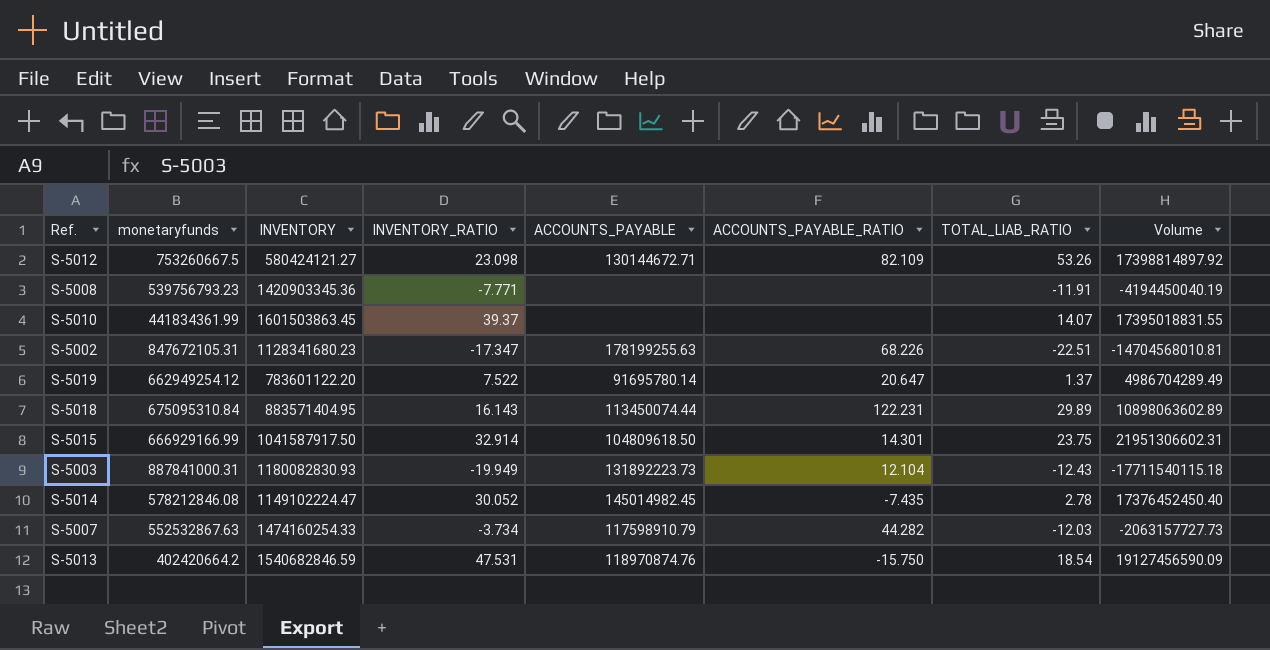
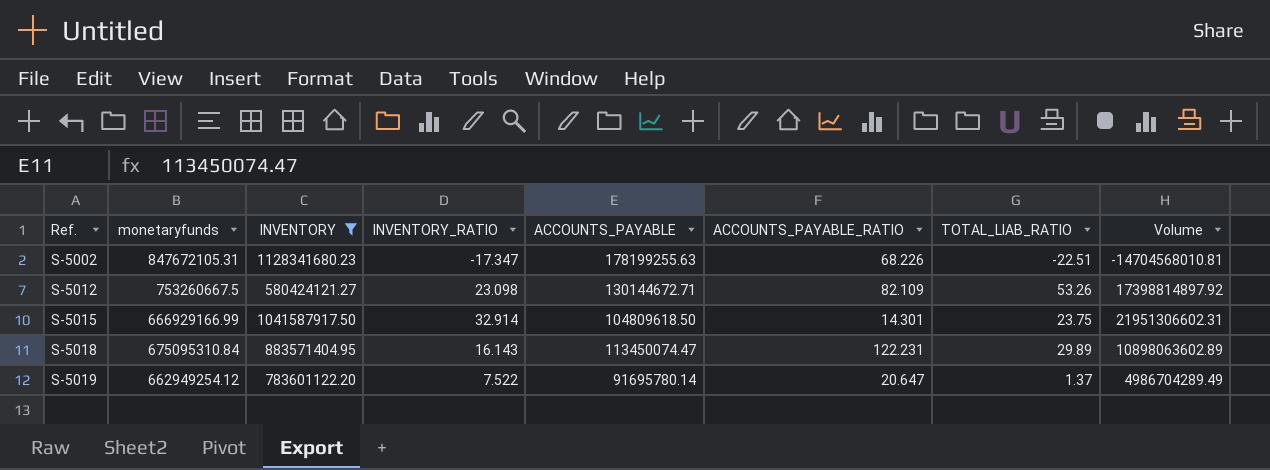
filter: none -> INVENTORY <= 1128341680.23
row order: none -> Ref. ascending
S-5018 | ACCOUNTS_PAYABLE: 113450074.44 -> 113450074.47

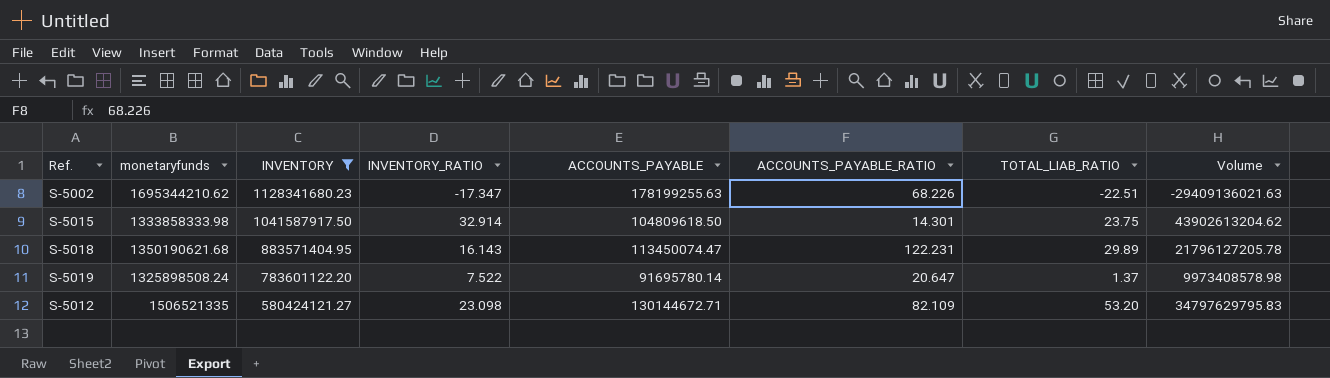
row order: Ref. ascending -> INVENTORY descending
S-5002 | monetaryfunds: 847672105.31 -> 1695344210.62
S-5002 | Volume: -14704568010.81 -> -29409136021.63
S-5015 | monetaryfunds: 666929166.99 -> 1333858333.98
S-5015 | Volume: 21951306602.31 -> 43902613204.62
S-5018 | monetaryfunds: 675095310.84 -> 1350190621.68
S-5018 | Volume: 10898063602.89 -> 21796127205.78
S-5019 | monetaryfunds: 662949254.12 -> 1325898508.24
S-5019 | Volume: 4986704289.49 -> 9973408578.98
S-5012 | monetaryfunds: 753260667.5 -> 1506521335
S-5012 | TOTAL_LIAB_RATIO: 53.26 -> 53.20
S-5012 | Volume: 17398814897.92 -> 34797629795.83

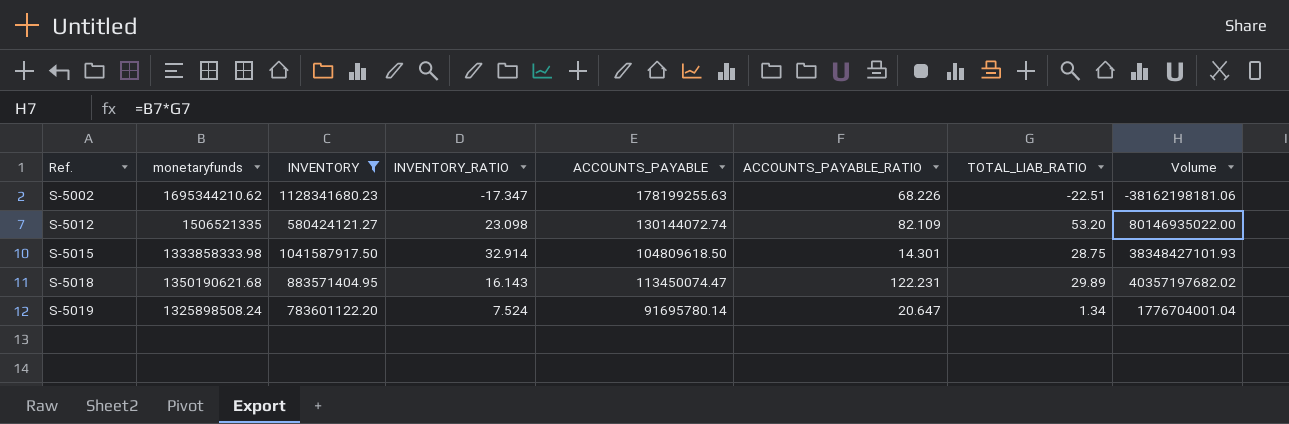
row order: INVENTORY descending -> Ref. ascending
column Volume | formula: [monetaryfunds] * [INVENTORY_RATIO] -> [monetaryfunds] * [TOTAL_LIAB_RATIO]
S-5012 | ACCOUNTS_PAYABLE: 130144672.71 -> 130144072.74
S-5015 | TOTAL_LIAB_RATIO: 23.75 -> 28.75
S-5019 | INVENTORY_RATIO: 7.522 -> 7.524
S-5019 | TOTAL_LIAB_RATIO: 1.37 -> 1.34

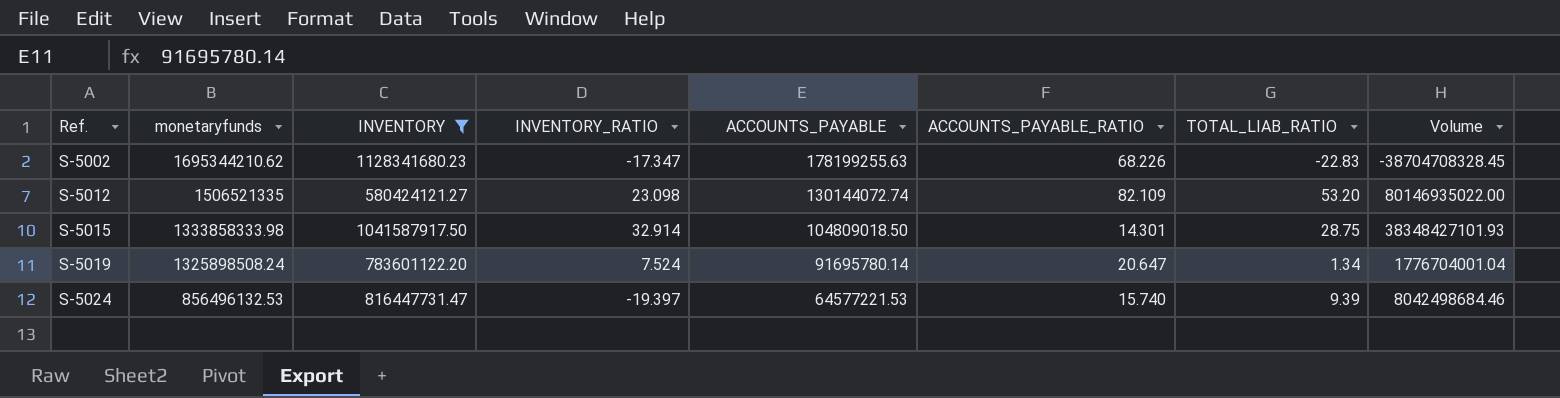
row S-5018: 1350190621.68 | 883571404.95 | 16.143 | 113450074.47 | 122.231 | 29.89 | 40357197682.02 -> none
S-5002 | TOTAL_LIAB_RATIO: -22.51 -> -22.83
S-5002 | Volume: -38162198181.06 -> -38704708328.45
S-5015 | ACCOUNTS_PAYABLE: 104809618.50 -> 104809018.50
row S-5024: none -> 856496132.53 | 816447731.47 | -19.397 | 64577221.53 | 15.740 | 9.39 | 8042498684.46

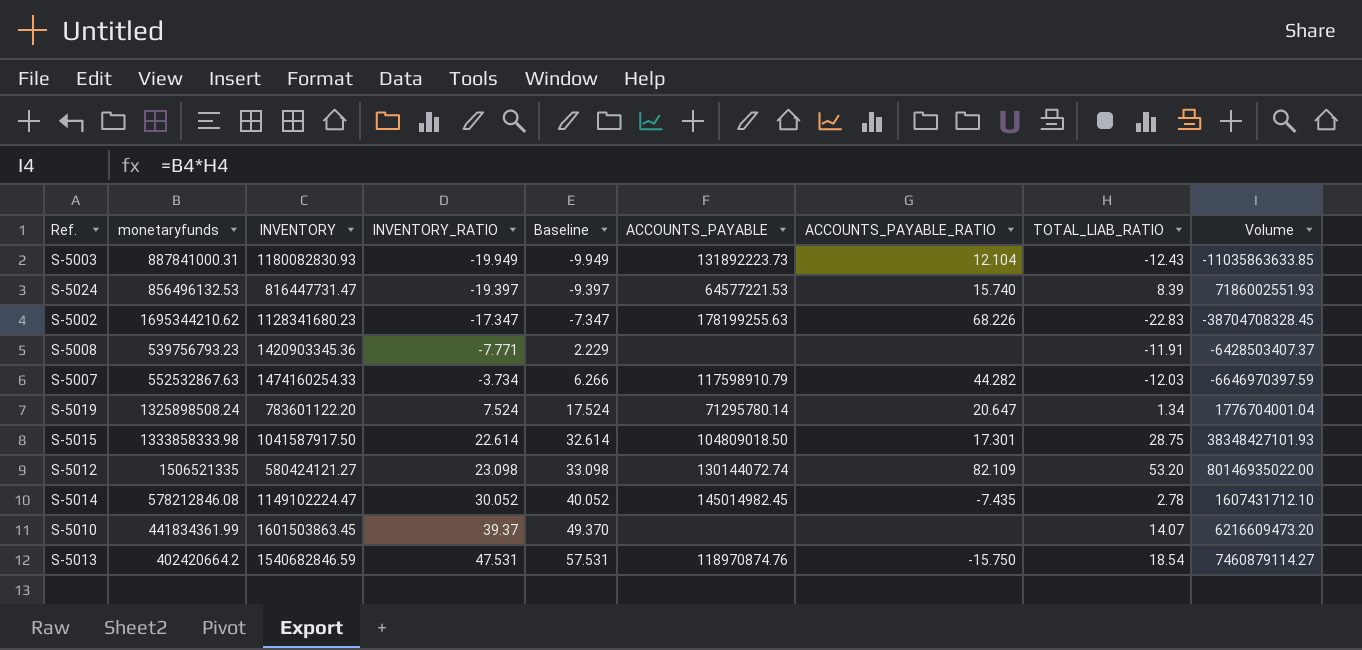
filter: INVENTORY <= 1128341680.23 -> none
row order: Ref. ascending -> INVENTORY_RATIO ascending
column Baseline | formula: none -> [INVENTORY_RATIO] + 10
S-5024 | TOTAL_LIAB_RATIO: 9.39 -> 8.39
S-5024 | Volume: 8042498684.46 -> 7186002551.93
S-5019 | ACCOUNTS_PAYABLE: 91695780.14 -> 71295780.14
S-5015 | INVENTORY_RATIO: 32.914 -> 22.614
S-5015 | ACCOUNTS_PAYABLE_RATIO: 14.301 -> 17.301

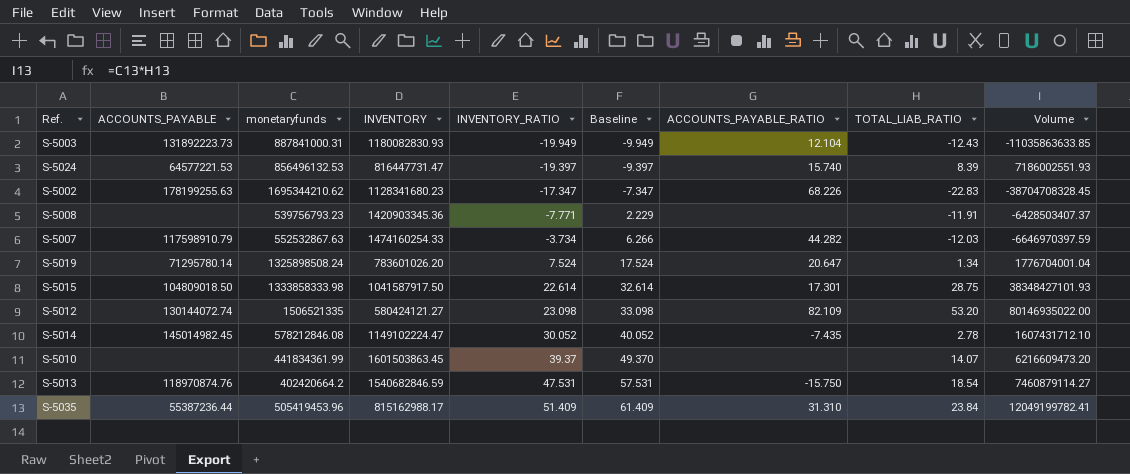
column ACCOUNTS_PAYABLE | position: 6 -> 2
S-5019 | INVENTORY: 783601122.20 -> 783601026.20
row S-5035: none -> 55387236.44 | 505419453.96 | 815162988.17 | 51.409 | 61.409 | 31.310 | 23.84 | 12049199782.41

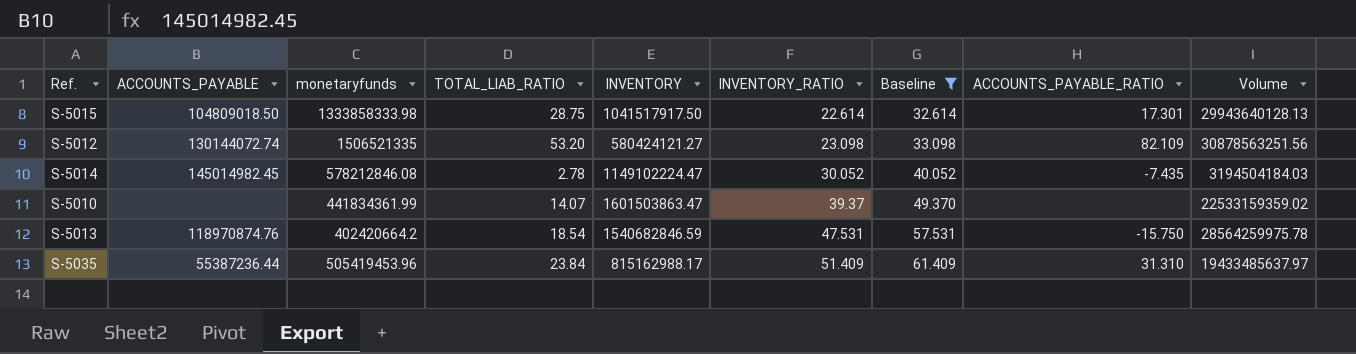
filter: none -> Baseline >= 32.614
column TOTAL_LIAB_RATIO | position: 8 -> 4
column Volume | formula: [monetaryfunds] * [TOTAL_LIAB_RATIO] -> [TOTAL_LIAB_RATIO] * [INVENTORY]
S-5015 | INVENTORY: 1041587917.50 -> 1041517917.50
S-5010 | INVENTORY: 1601503863.45 -> 1601503863.47

